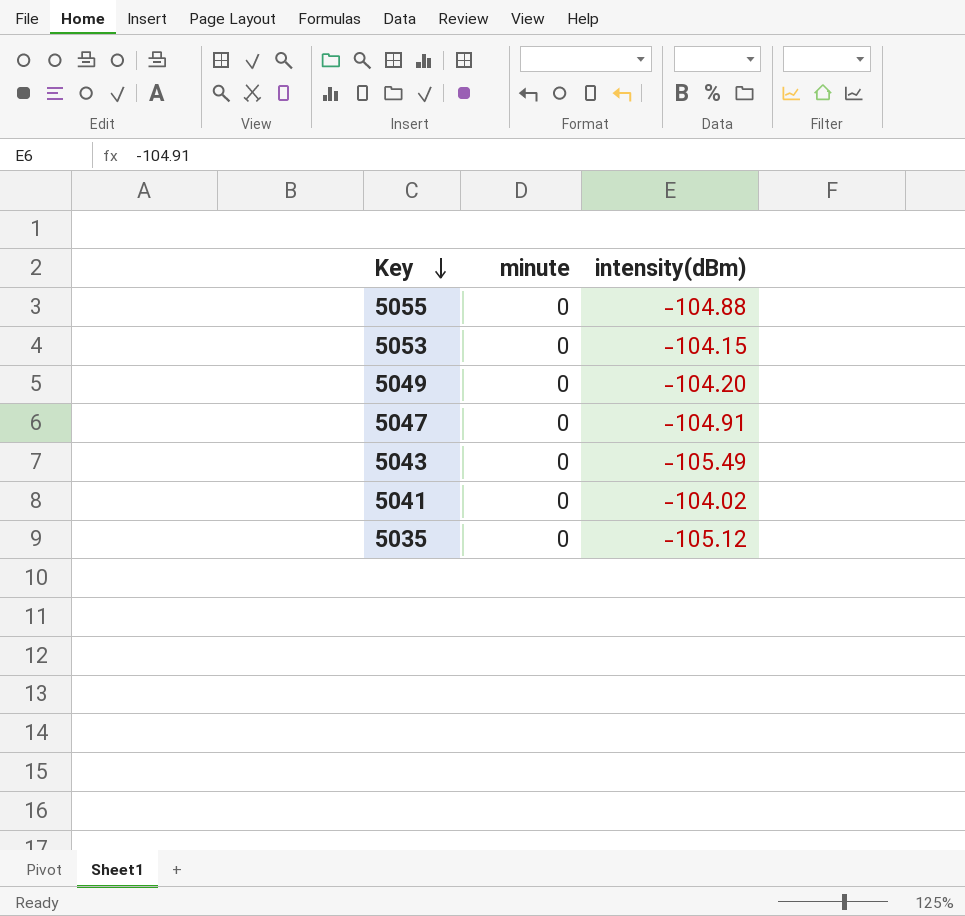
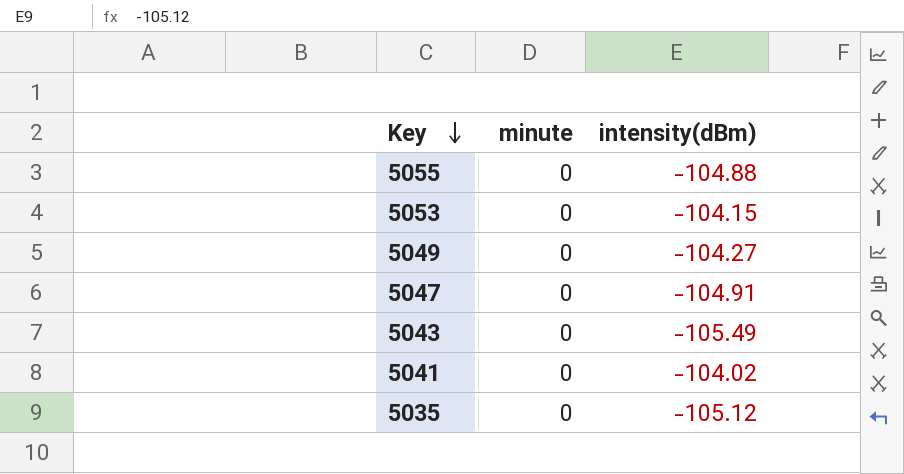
5049 | intensity(dBm): -104.20 -> -104.27

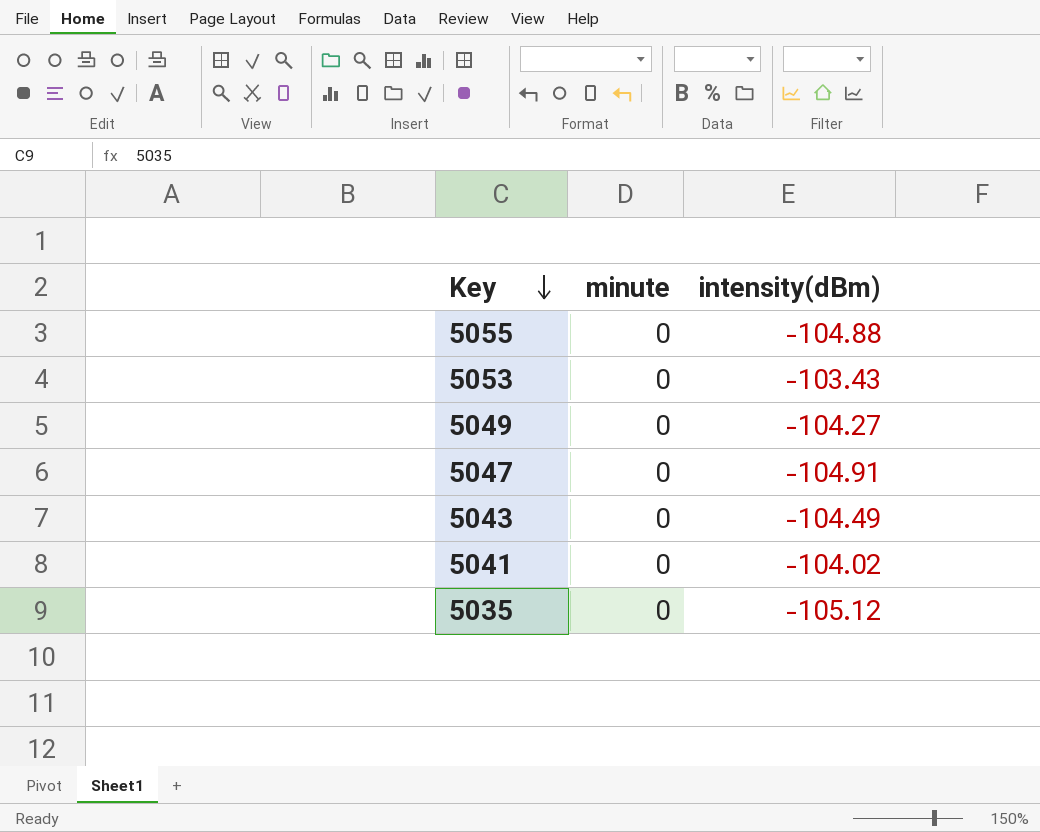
5053 | intensity(dBm): -104.15 -> -103.43
5043 | intensity(dBm): -105.49 -> -104.49

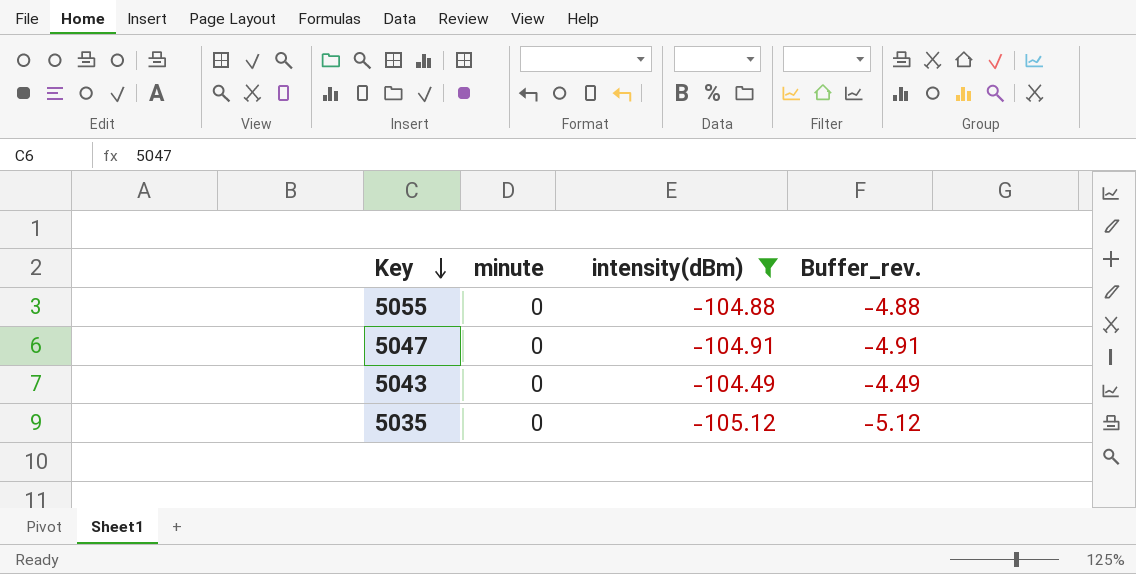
filter: none -> intensity(dBm) <= -104.49
column Buffer_rev. | formula: none -> [intensity(dBm)] + 100

